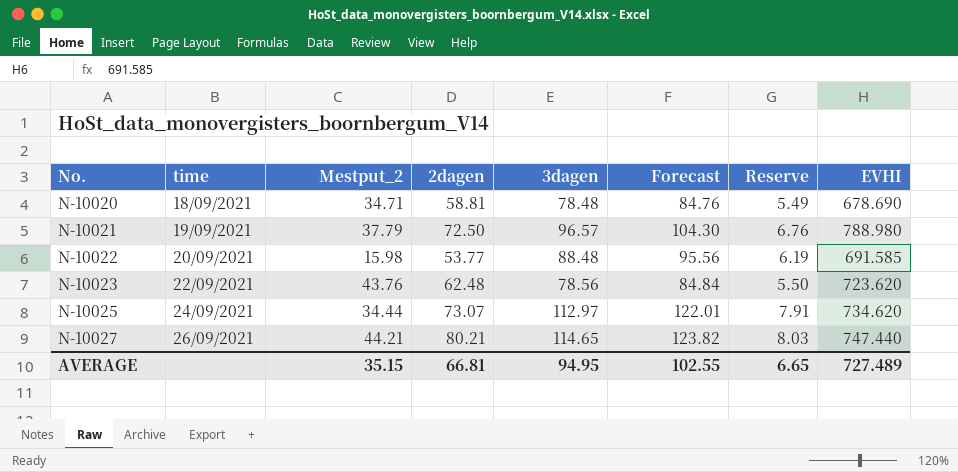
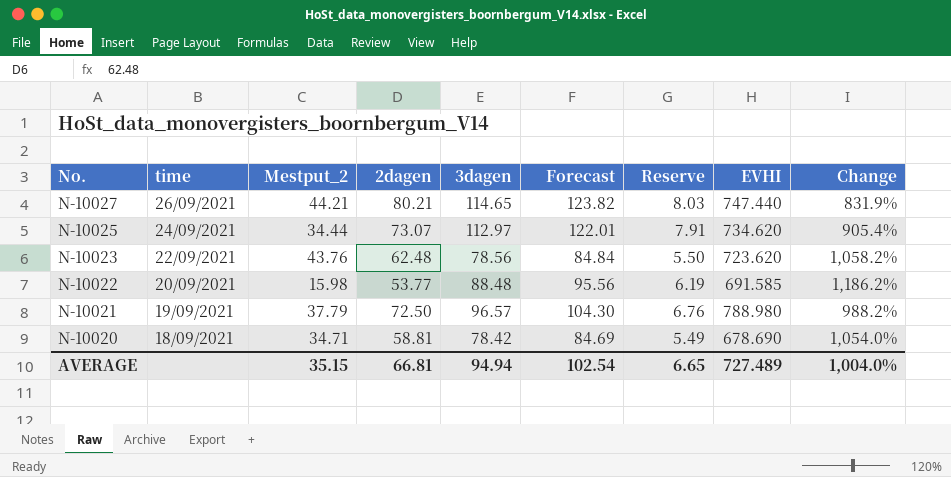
row order: No. ascending -> No. descending
column Change | formula: none -> ([EVHI] - [2dagen]) / [2dagen]
N-10020 | 3dagen: 78.48 -> 78.42
N-10020 | Forecast: 84.76 -> 84.69
AVERAGE | 3dagen: 94.95 -> 94.94
AVERAGE | Forecast: 102.55 -> 102.54

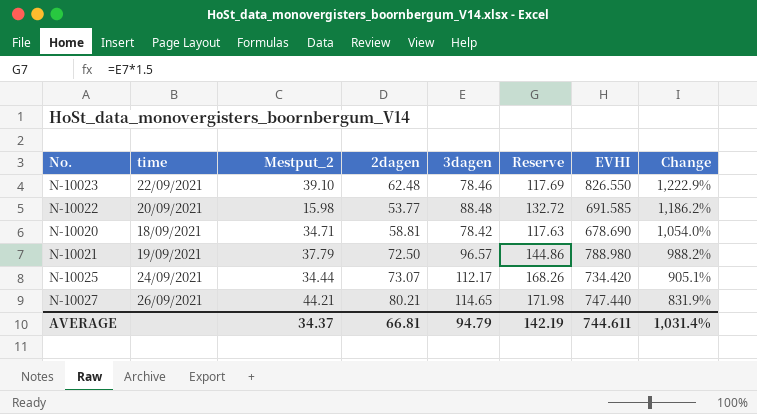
row order: No. descending -> Change descending
column Forecast | formula: [3dagen] * 1.08 -> none
column Reserve | formula: [3dagen] * 0.07 -> [3dagen] * 1.5
N-10023 | Mestput_2: 43.76 -> 39.10
N-10023 | 3dagen: 78.56 -> 78.46
N-10023 | EVHI: 723.620 -> 826.550
N-10023 | Change: 1,058.2% -> 1,222.9%
N-10025 | 3dagen: 112.97 -> 112.17
N-10025 | EVHI: 734.620 -> 734.420
N-10025 | Change: 905.4% -> 905.1%
AVERAGE | Mestput_2: 35.15 -> 34.37
AVERAGE | 3dagen: 94.94 -> 94.79
AVERAGE | Reserve: 6.65 -> 142.19
AVERAGE | EVHI: 727.489 -> 744.611
AVERAGE | Change: 1,004.0% -> 1,031.4%

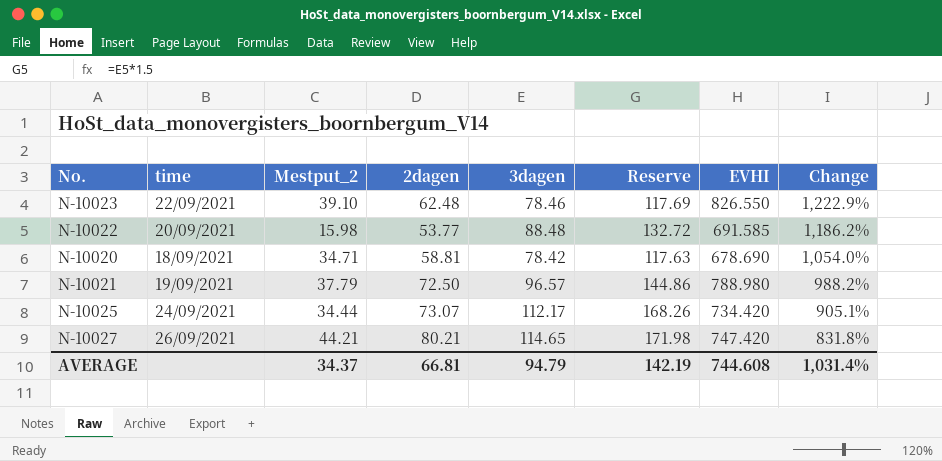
N-10027 | EVHI: 747.440 -> 747.420
N-10027 | Change: 831.9% -> 831.8%
AVERAGE | EVHI: 744.611 -> 744.608

